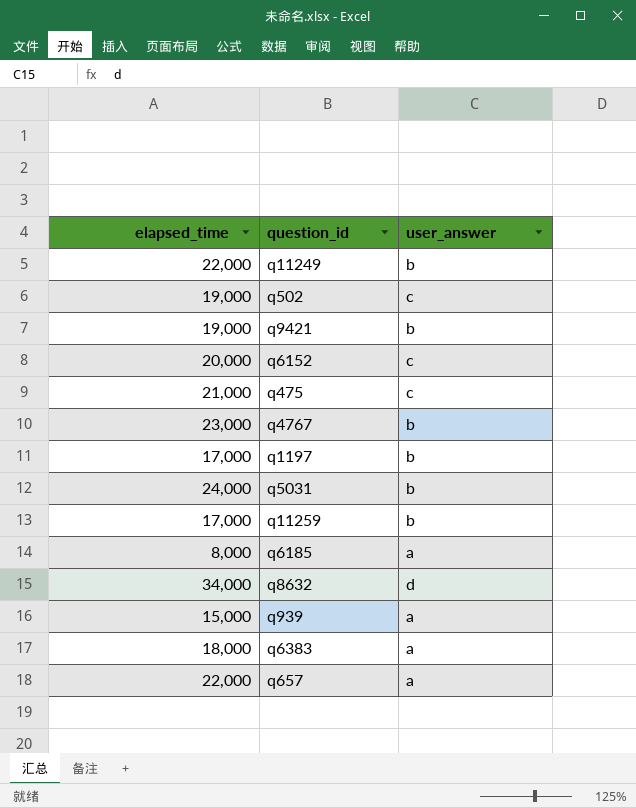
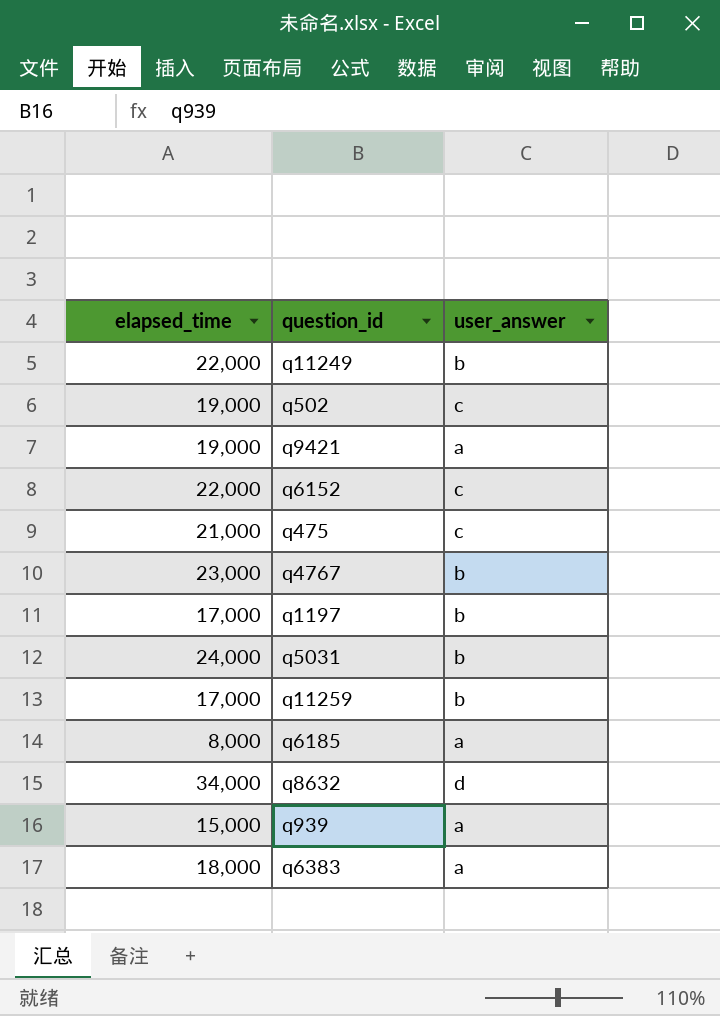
row q657: 22,000 | a -> none
q9421 | user_answer: b -> a
q6152 | elapsed_time: 20,000 -> 22,000

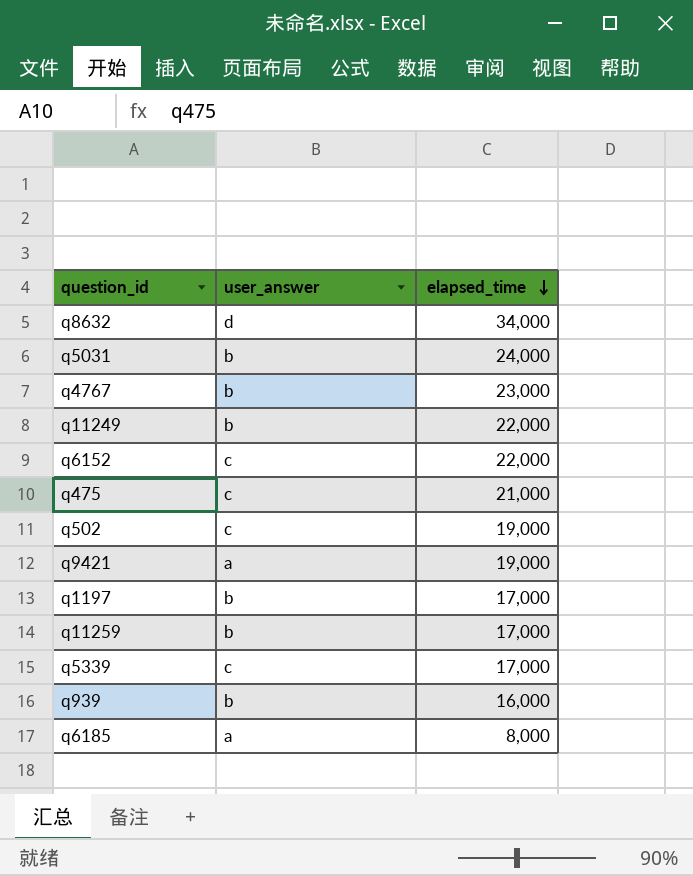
row order: none -> elapsed_time descending
column elapsed_time | position: 1 -> 3
row q6383: 18,000 | a -> none
row q5339: none -> c | 17,000
q939 | user_answer: a -> b
q939 | elapsed_time: 15,000 -> 16,000

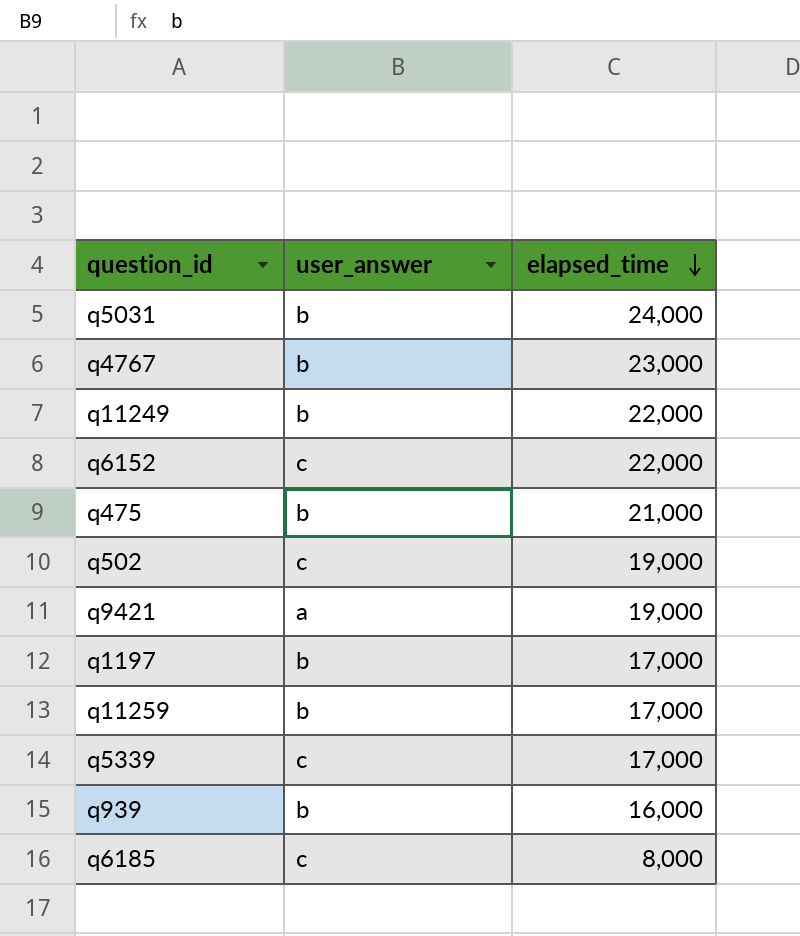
row q8632: d | 34,000 -> none
q475 | user_answer: c -> b
q6185 | user_answer: a -> c

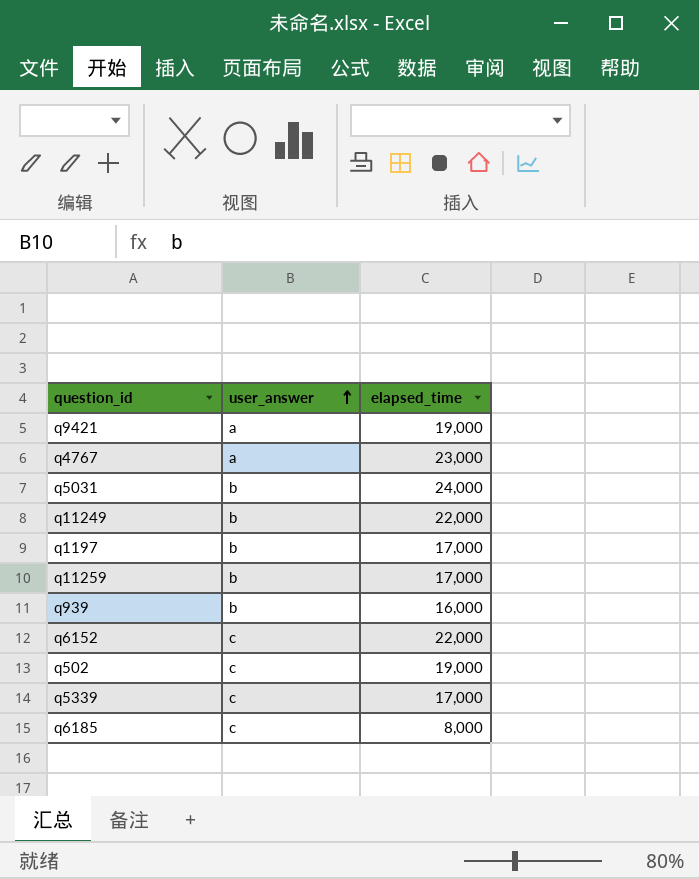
row order: elapsed_time descending -> user_answer ascending
row q475: b | 21,000 -> none
q4767 | user_answer: b -> a

